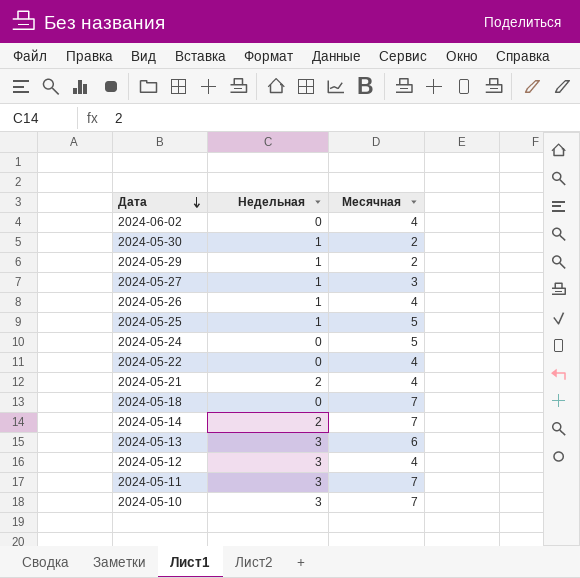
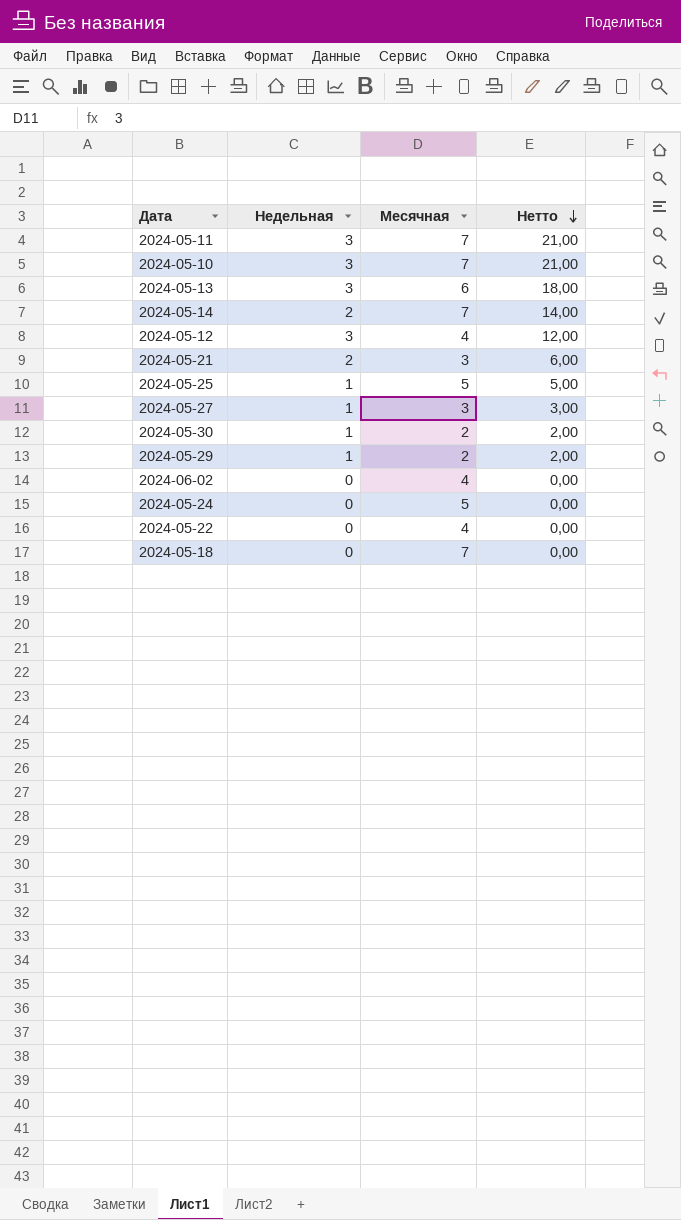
row order: Дата descending -> Нетто descending
column Нетто | formula: none -> [Недельная] * [Месячная]
row 2024-05-26: 1 | 4 -> none
2024-05-21 | Месячная: 4 -> 3

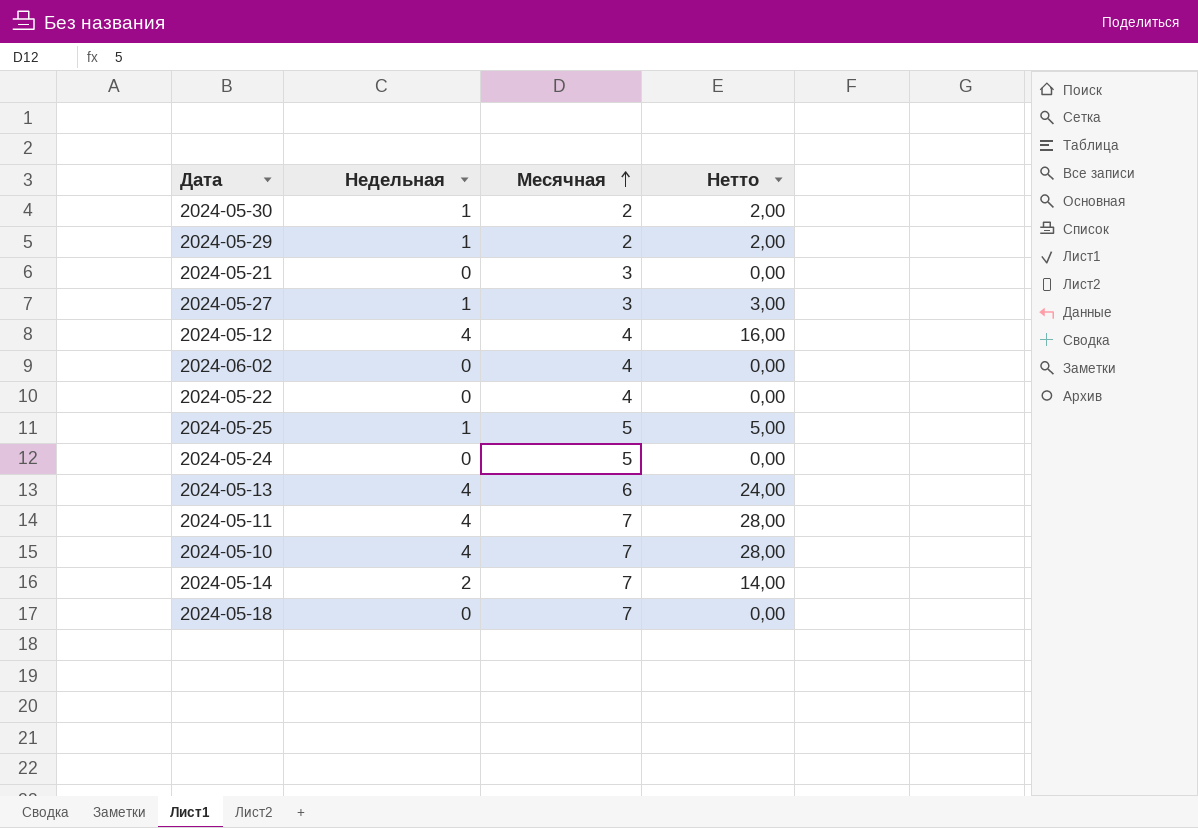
row order: Нетто descending -> Месячная ascending
2024-05-21 | Недельная: 2 -> 0
2024-05-21 | Нетто: 6,00 -> 0,00
2024-05-12 | Недельная: 3 -> 4
2024-05-12 | Нетто: 12,00 -> 16,00
2024-05-13 | Недельная: 3 -> 4
2024-05-13 | Нетто: 18,00 -> 24,00
2024-05-11 | Недельная: 3 -> 4
2024-05-11 | Нетто: 21,00 -> 28,00
2024-05-10 | Недельная: 3 -> 4
2024-05-10 | Нетто: 21,00 -> 28,00

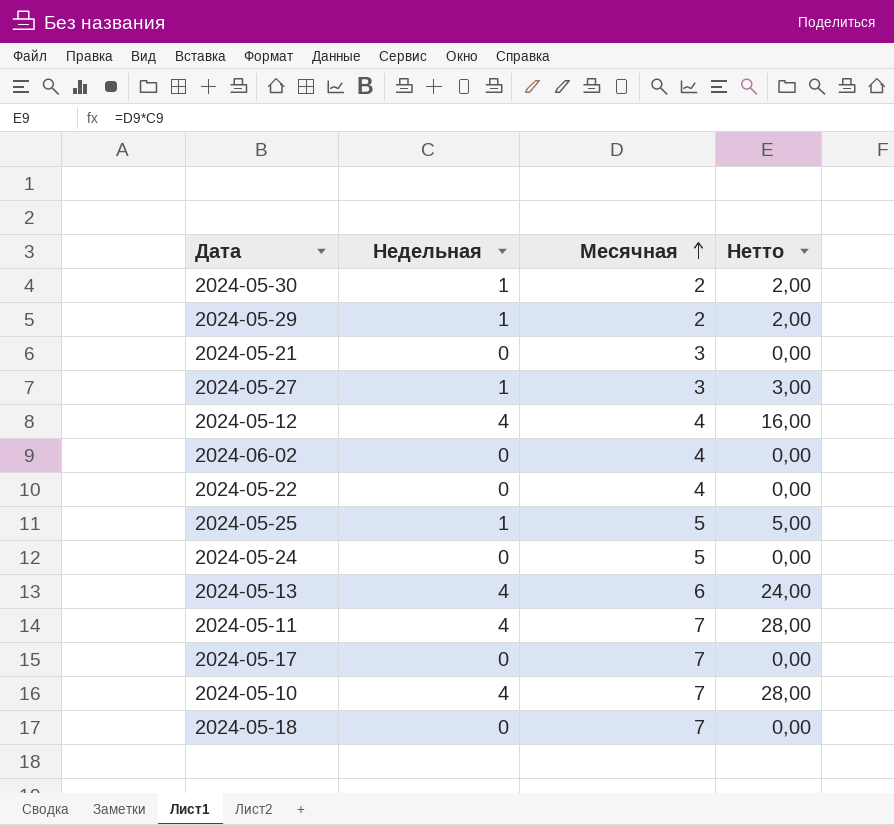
row 2024-05-14: 2 | 7 | 14,00 -> none
row 2024-05-17: none -> 0 | 7 | 0,00

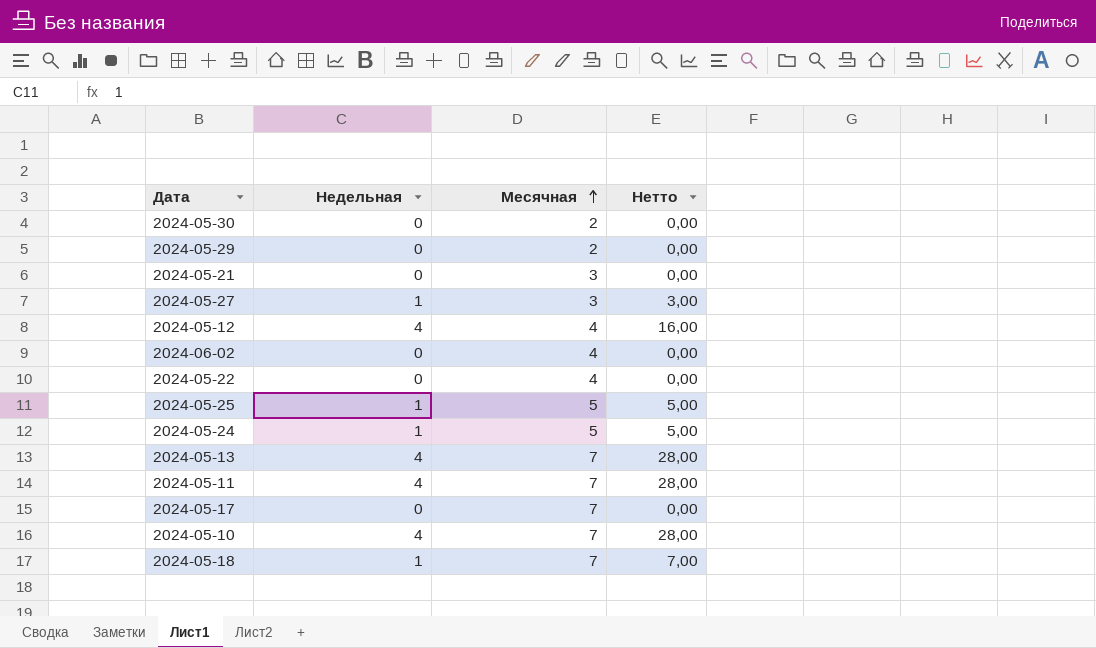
2024-05-30 | Недельная: 1 -> 0
2024-05-30 | Нетто: 2,00 -> 0,00
2024-05-29 | Недельная: 1 -> 0
2024-05-29 | Нетто: 2,00 -> 0,00
2024-05-24 | Недельная: 0 -> 1
2024-05-24 | Нетто: 0,00 -> 5,00
2024-05-13 | Месячная: 6 -> 7
2024-05-13 | Нетто: 24,00 -> 28,00
2024-05-18 | Недельная: 0 -> 1
2024-05-18 | Нетто: 0,00 -> 7,00

